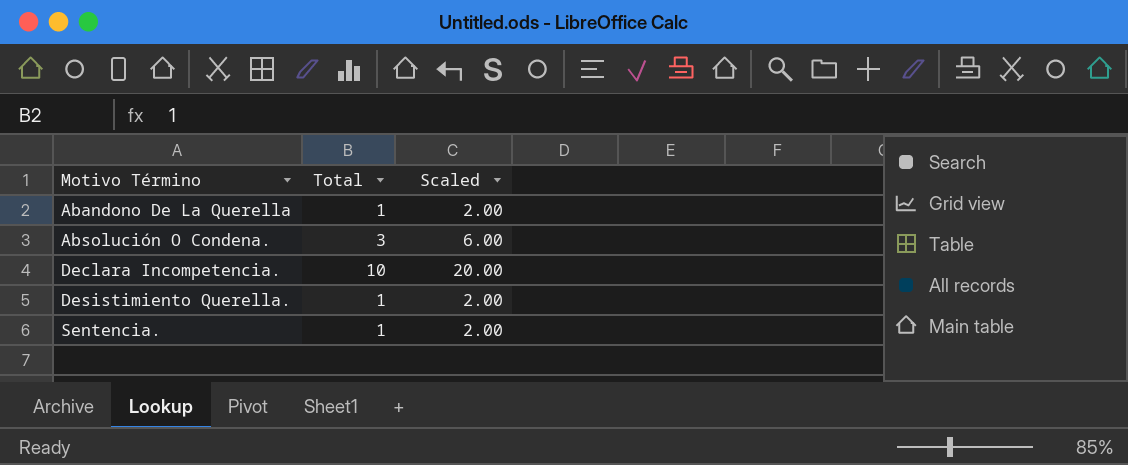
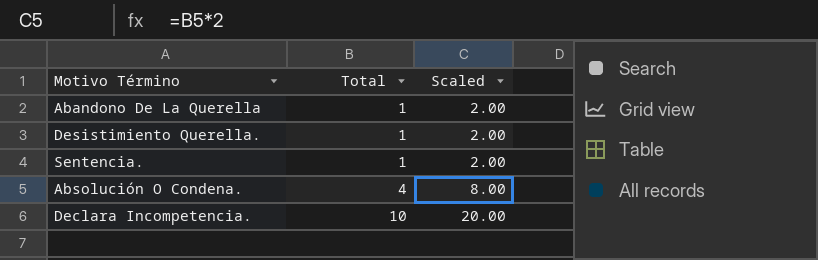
row order: Motivo Término ascending -> Total ascending
Absolución O Condena. | Total: 3 -> 4
Absolución O Condena. | Scaled: 6.00 -> 8.00

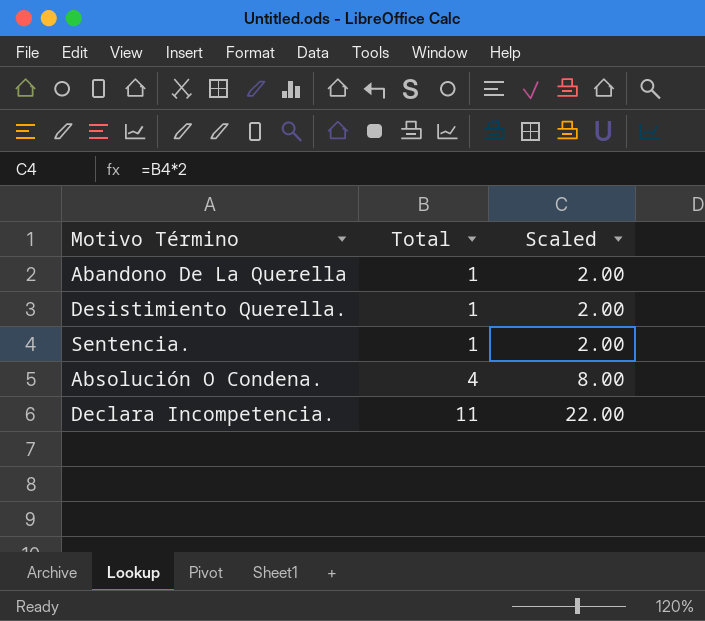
Declara Incompetencia. | Total: 10 -> 11
Declara Incompetencia. | Scaled: 20.00 -> 22.00

